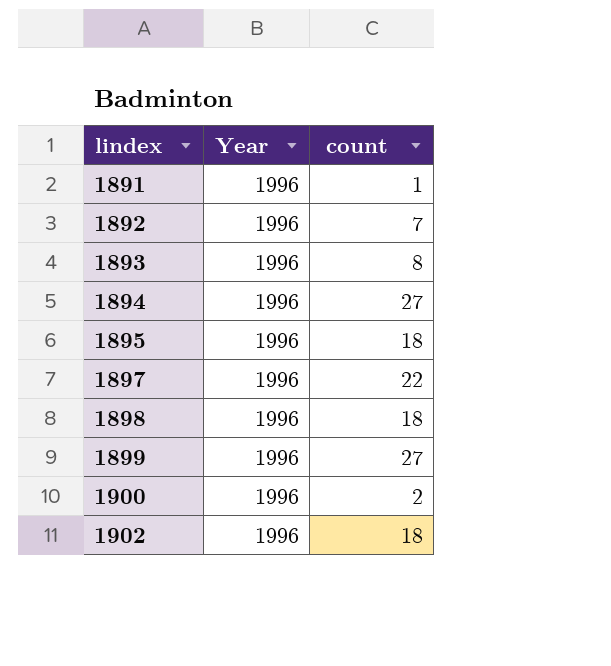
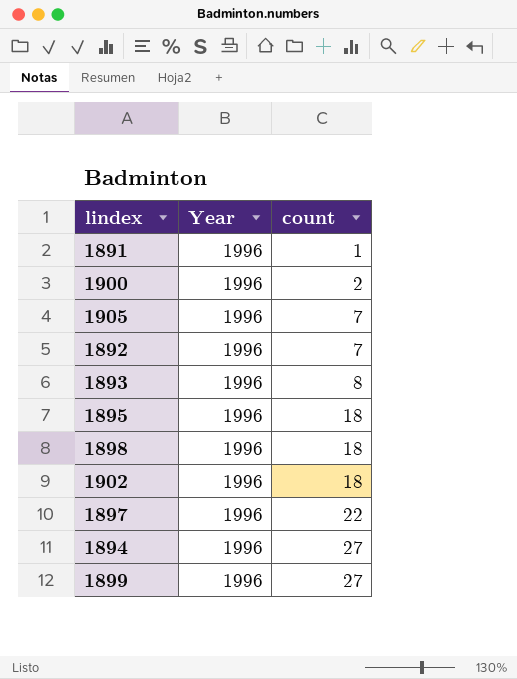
row order: lindex ascending -> count ascending
row 1905: none -> 1996 | 7

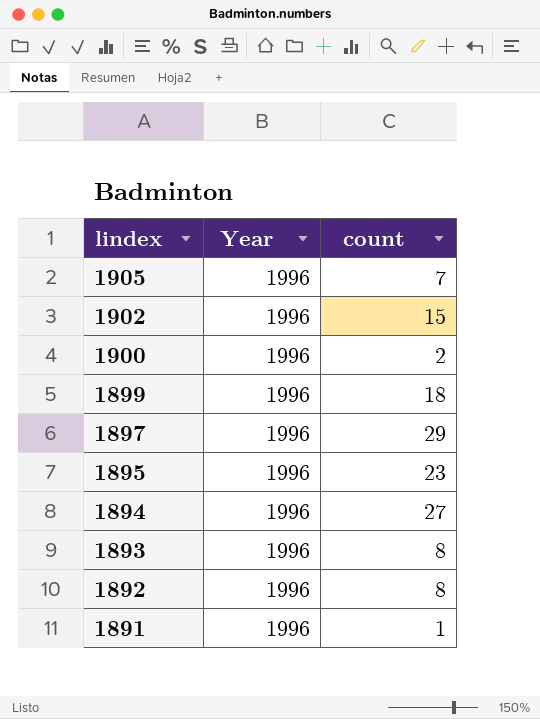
row order: count ascending -> lindex descending
row 1898: 1996 | 18 -> none
1902 | count: 18 -> 15
1899 | count: 27 -> 18
1897 | count: 22 -> 29
1895 | count: 18 -> 23
1892 | count: 7 -> 8

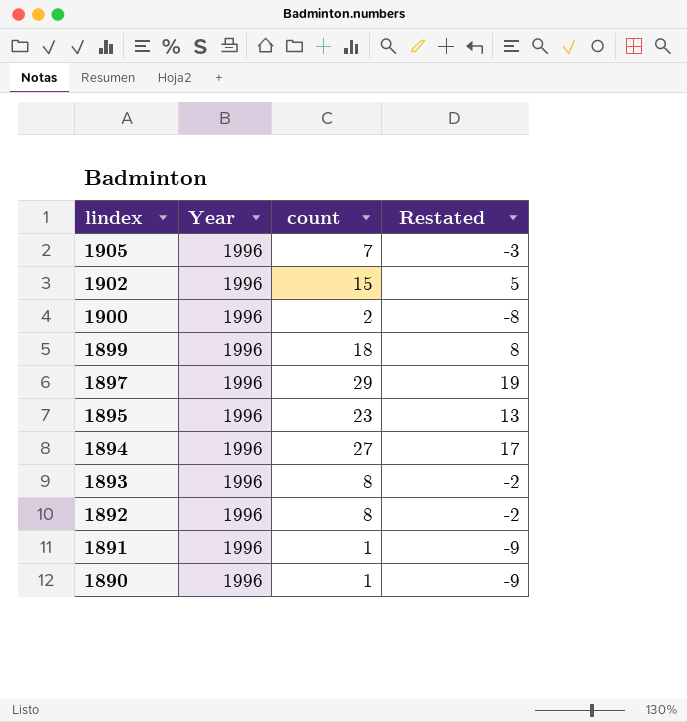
column Restated | formula: none -> [count] - 10
row 1890: none -> 1996 | 1 | -9

